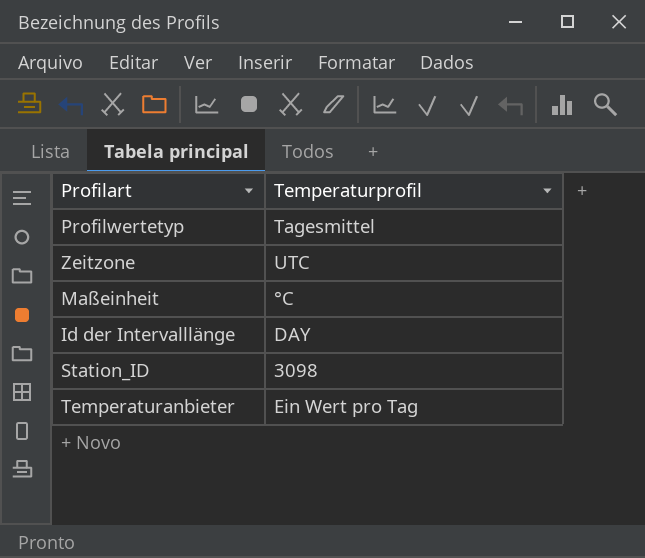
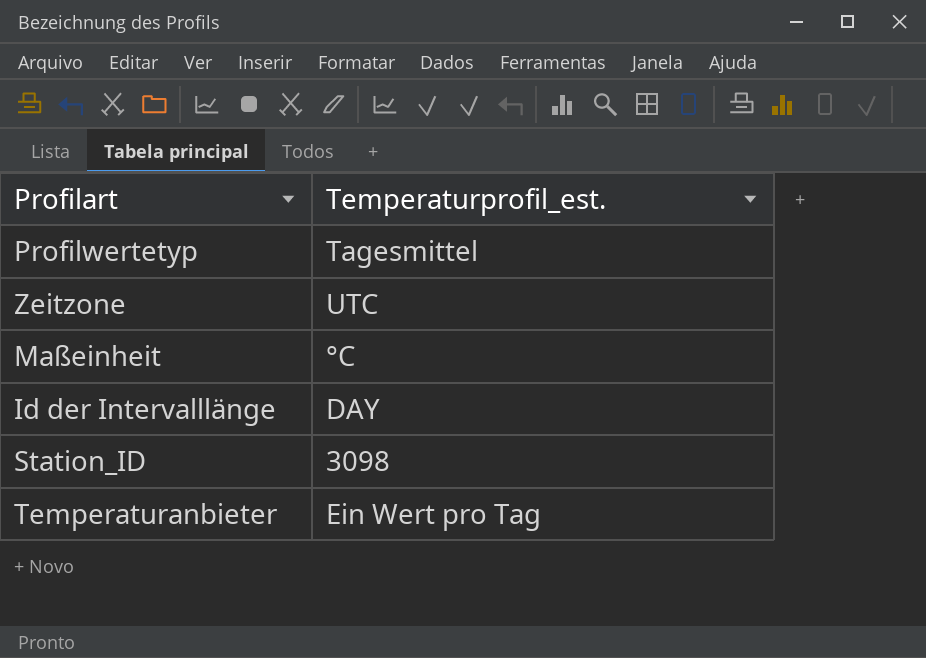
column name: Temperaturprofil -> Temperaturprofil_est.

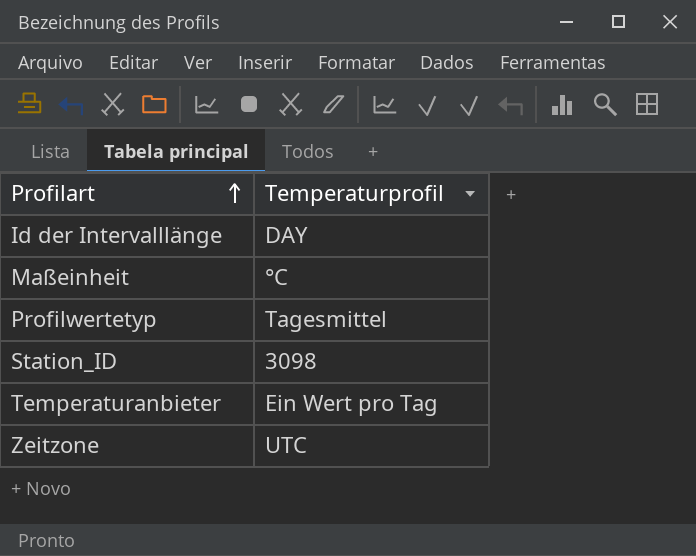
row order: none -> Profilart ascending
column name: Temperaturprofil_est. -> Temperaturprofil

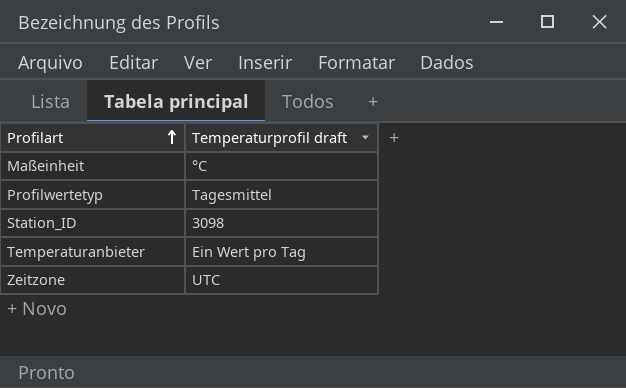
column name: Temperaturprofil -> Temperaturprofil draft
row Id der Intervalllänge: DAY -> none

